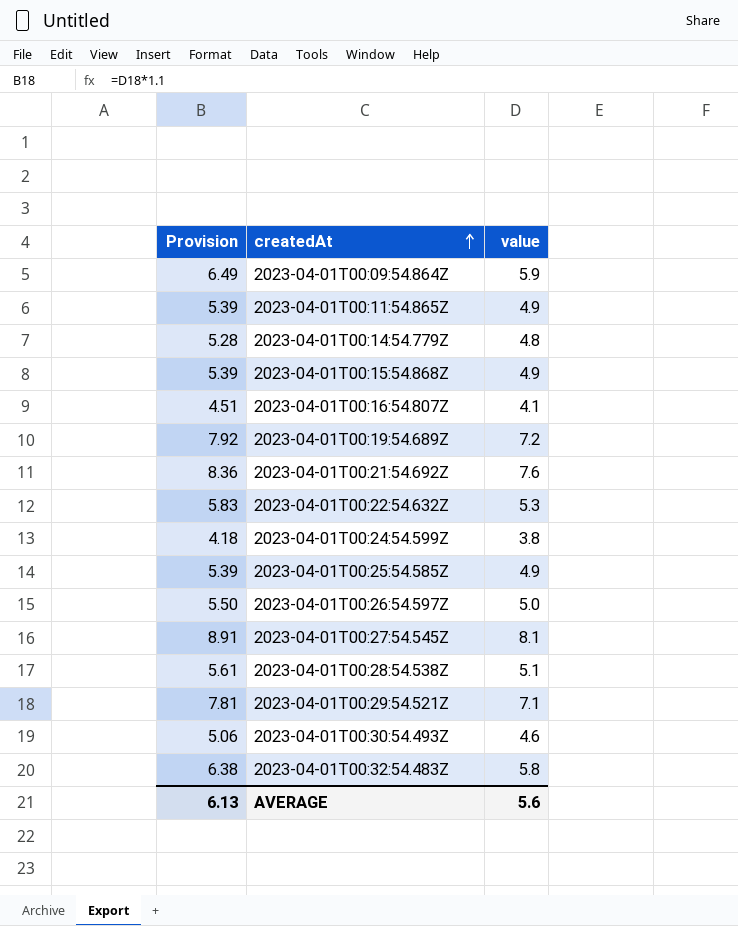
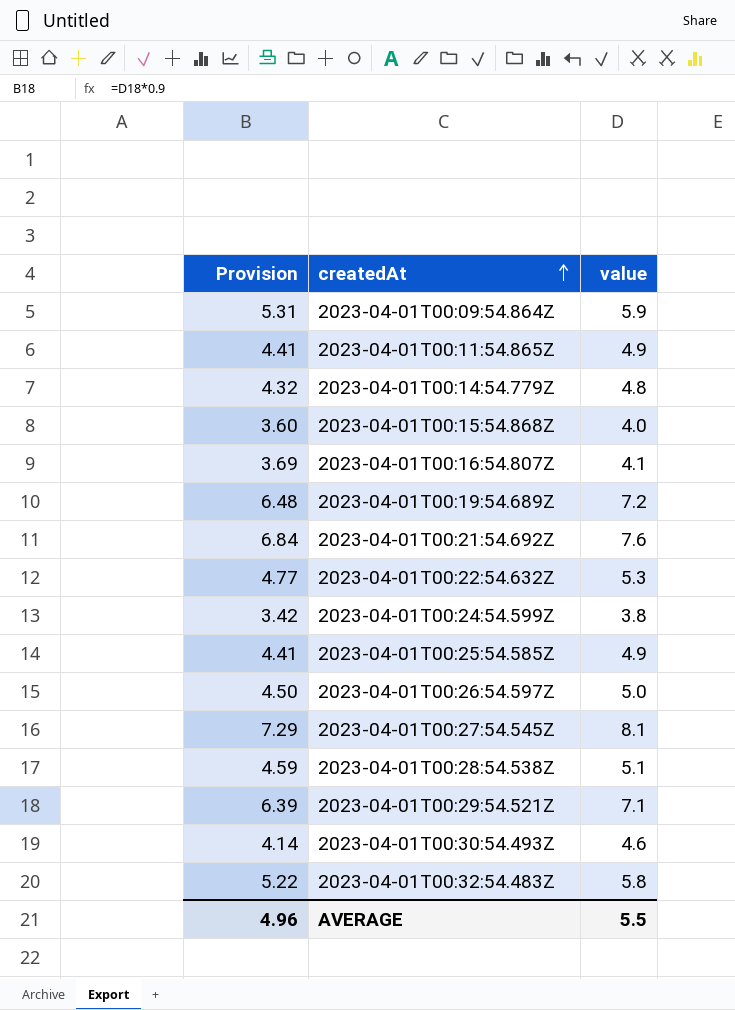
column Provision | formula: [value] * 1.1 -> [value] * 0.9
2023-04-01T00:15:54.868Z | value: 4.9 -> 4.0
AVERAGE | Provision: 6.13 -> 4.96
AVERAGE | value: 5.6 -> 5.5

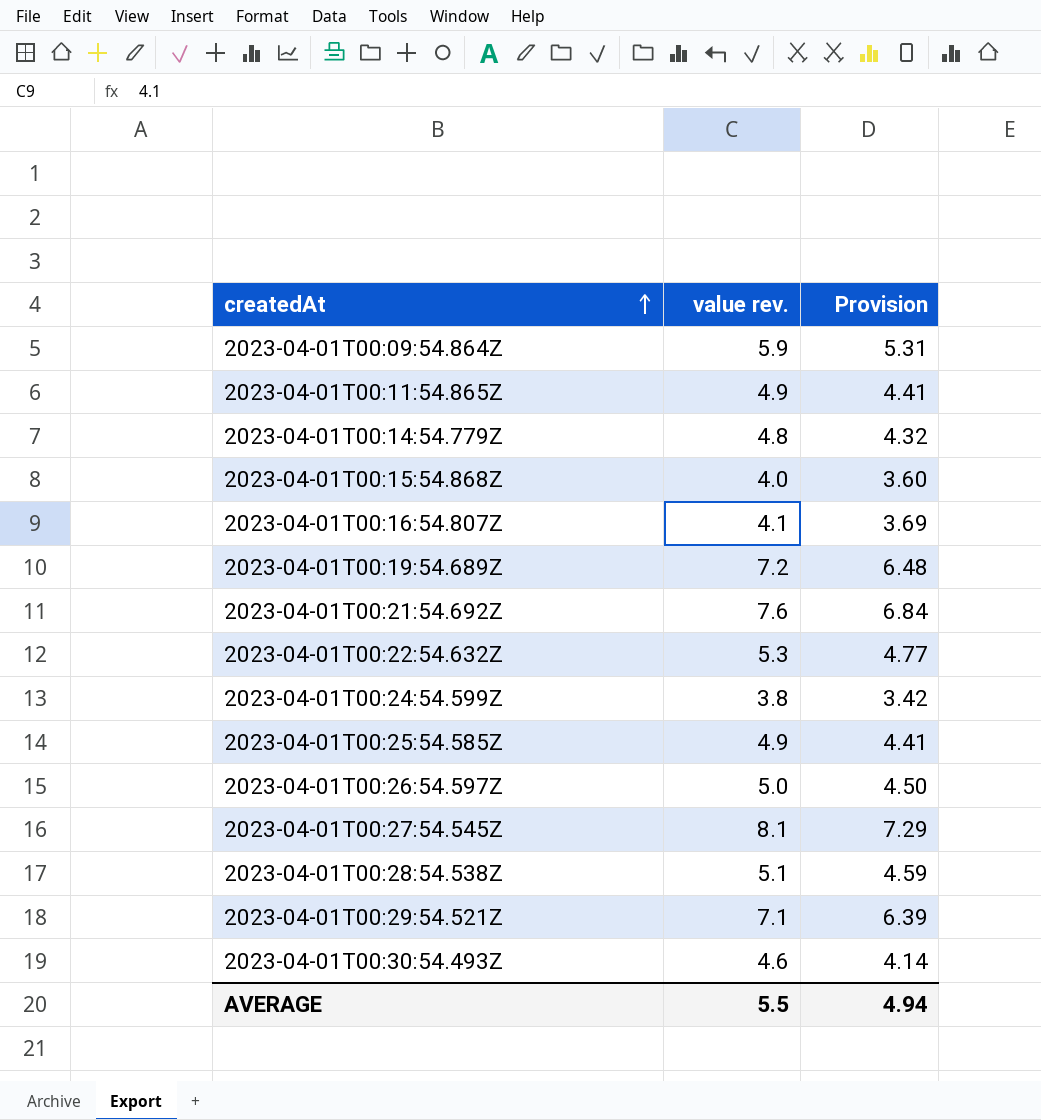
column name: value -> value rev.
column Provision | position: 1 -> 3
row 2023-04-01T00:32:54.483Z: 5.22 | 5.8 -> none
AVERAGE | Provision: 4.96 -> 4.94

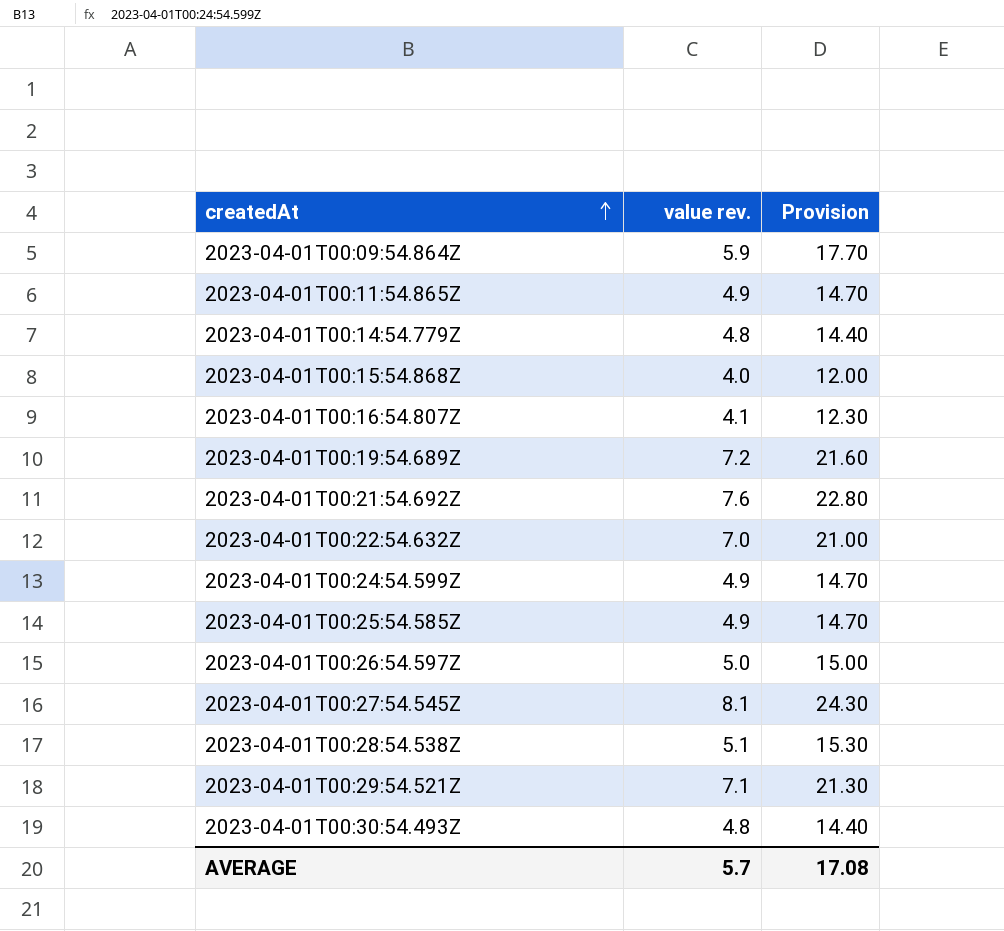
column Provision | formula: [value rev.] * 0.9 -> [value rev.] * 3
2023-04-01T00:22:54.632Z | value rev.: 5.3 -> 7.0
2023-04-01T00:24:54.599Z | value rev.: 3.8 -> 4.9
2023-04-01T00:30:54.493Z | value rev.: 4.6 -> 4.8
AVERAGE | value rev.: 5.5 -> 5.7
AVERAGE | Provision: 4.94 -> 17.08

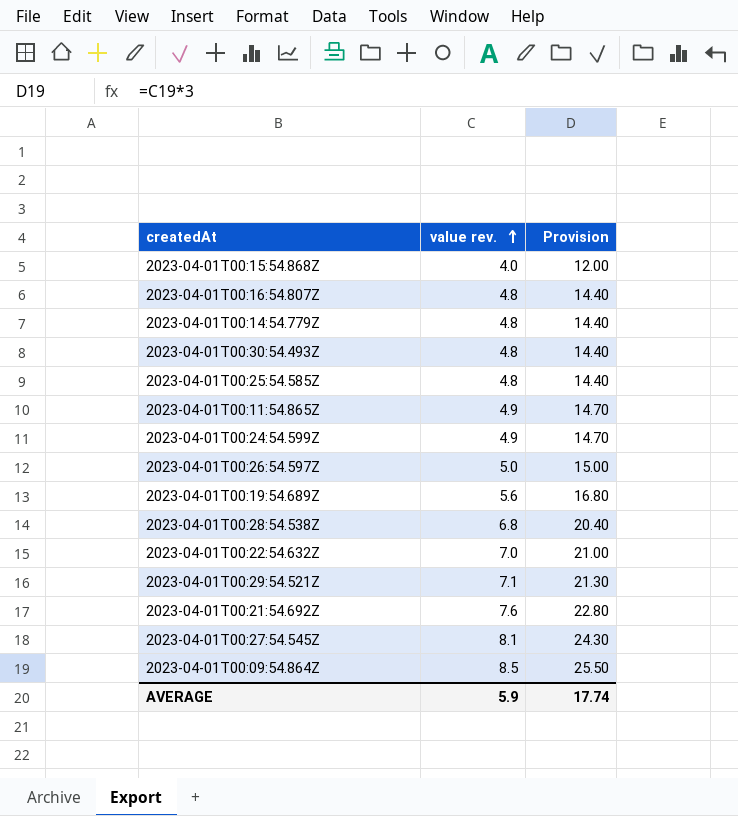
row order: createdAt ascending -> value rev. ascending
2023-04-01T00:16:54.807Z | value rev.: 4.1 -> 4.8
2023-04-01T00:16:54.807Z | Provision: 12.30 -> 14.40
2023-04-01T00:25:54.585Z | value rev.: 4.9 -> 4.8
2023-04-01T00:25:54.585Z | Provision: 14.70 -> 14.40
2023-04-01T00:19:54.689Z | value rev.: 7.2 -> 5.6
2023-04-01T00:19:54.689Z | Provision: 21.60 -> 16.80
2023-04-01T00:28:54.538Z | value rev.: 5.1 -> 6.8
2023-04-01T00:28:54.538Z | Provision: 15.30 -> 20.40
2023-04-01T00:09:54.864Z | value rev.: 5.9 -> 8.5
2023-04-01T00:09:54.864Z | Provision: 17.70 -> 25.50
AVERAGE | value rev.: 5.7 -> 5.9
AVERAGE | Provision: 17.08 -> 17.74

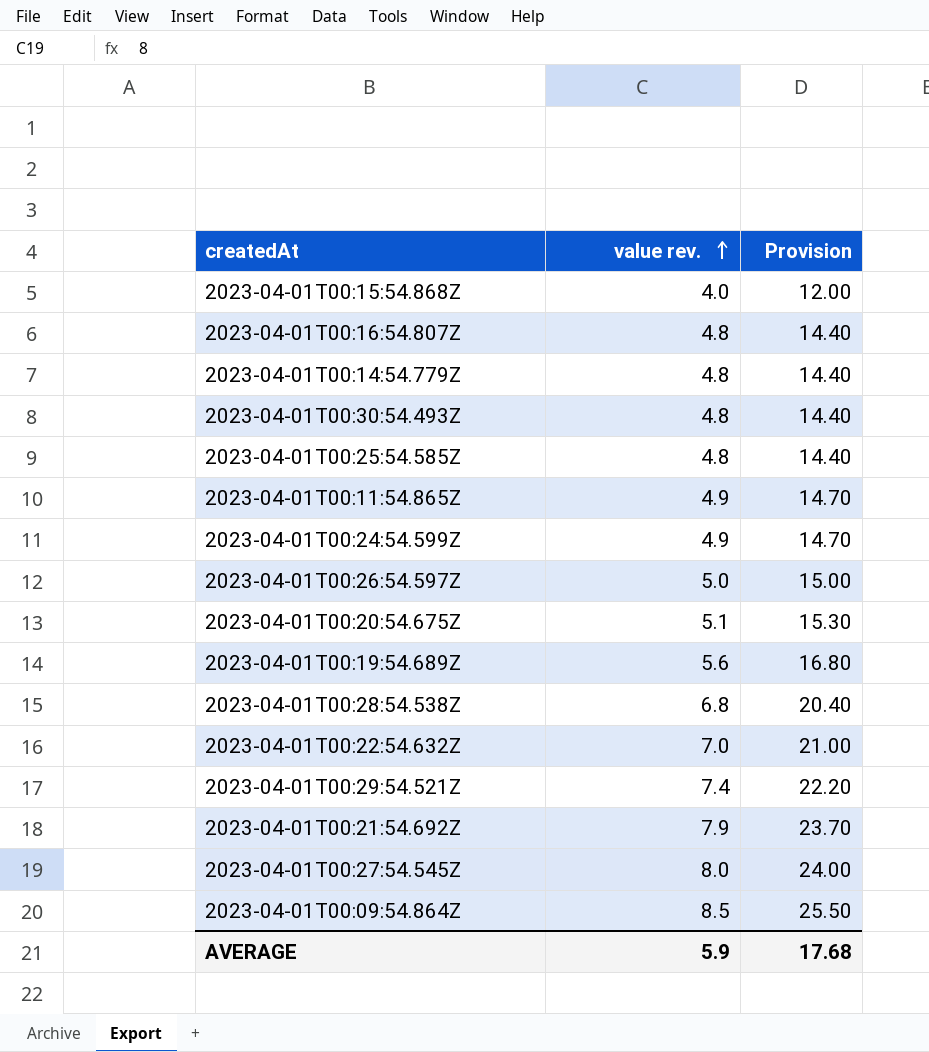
row 2023-04-01T00:20:54.675Z: none -> 5.1 | 15.30
2023-04-01T00:29:54.521Z | value rev.: 7.1 -> 7.4
2023-04-01T00:29:54.521Z | Provision: 21.30 -> 22.20
2023-04-01T00:21:54.692Z | value rev.: 7.6 -> 7.9
2023-04-01T00:21:54.692Z | Provision: 22.80 -> 23.70
2023-04-01T00:27:54.545Z | value rev.: 8.1 -> 8.0
2023-04-01T00:27:54.545Z | Provision: 24.30 -> 24.00
AVERAGE | Provision: 17.74 -> 17.68

